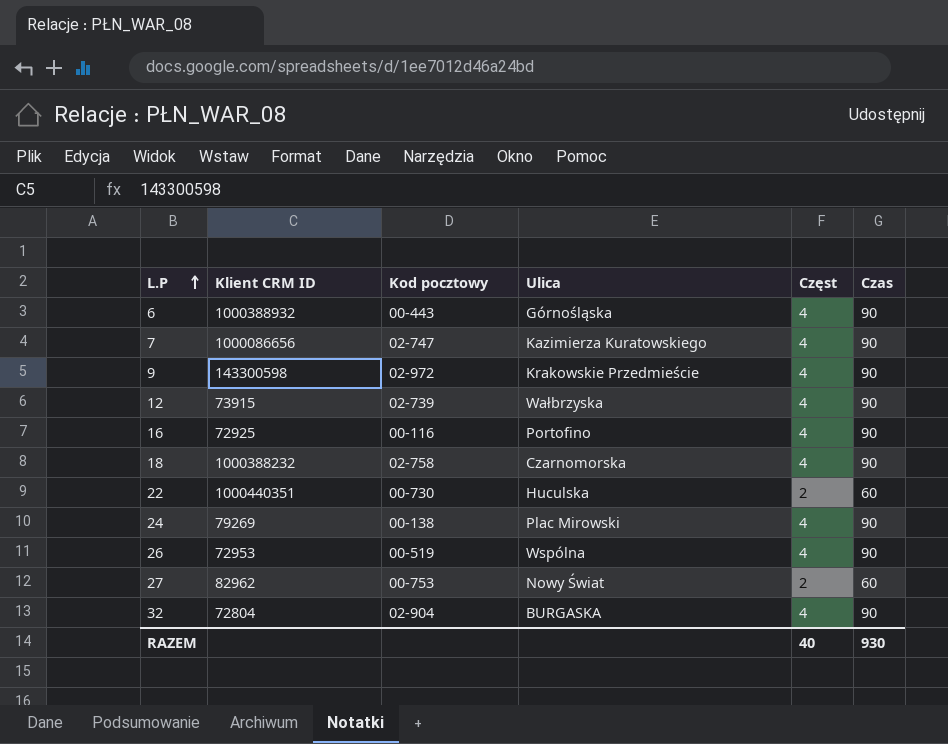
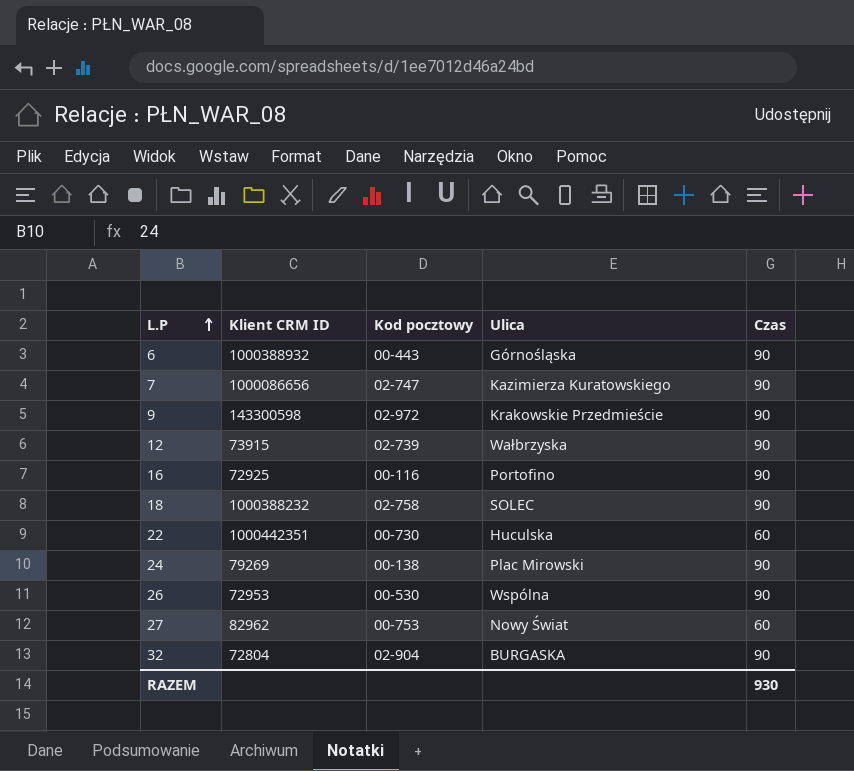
column Częst | position: 5 -> none
18 | Ulica: Czarnomorska -> SOLEC
22 | Klient CRM ID: 1000440351 -> 1000442351
26 | Kod pocztowy: 00-519 -> 00-530

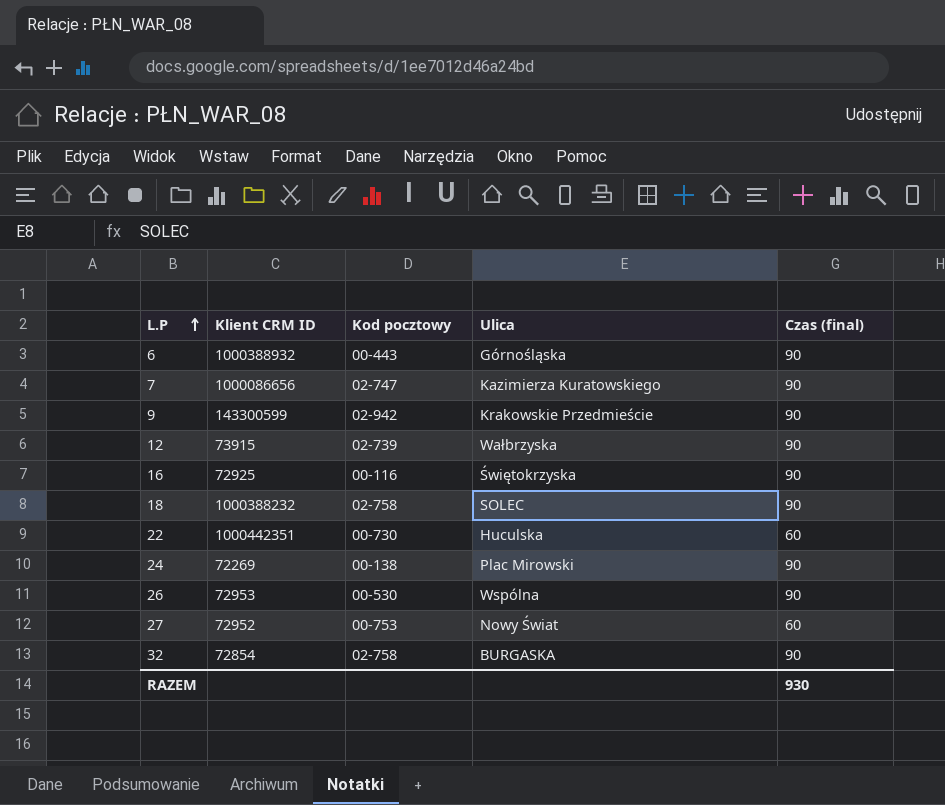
column name: Czas -> Czas (final)
9 | Klient CRM ID: 143300598 -> 143300599
9 | Kod pocztowy: 02-972 -> 02-942
16 | Ulica: Portofino -> Świętokrzyska
24 | Klient CRM ID: 79269 -> 72269
27 | Klient CRM ID: 82962 -> 72952
32 | Klient CRM ID: 72804 -> 72854
32 | Kod pocztowy: 02-904 -> 02-758

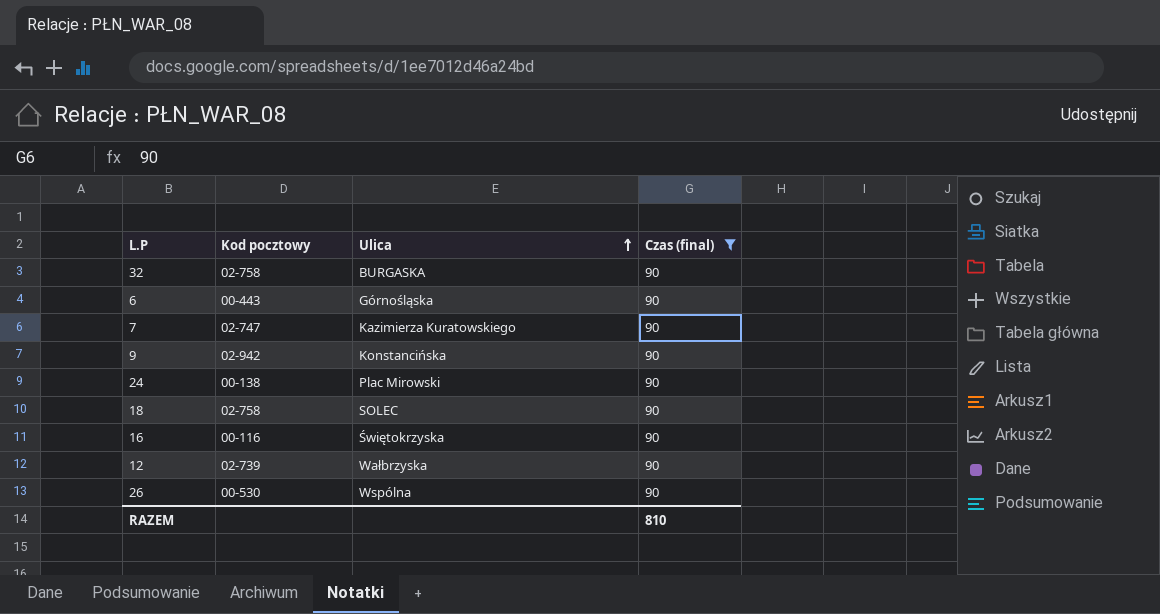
filter: none -> Czas (final) = 90
row order: L.P ascending -> Ulica ascending
column Klient CRM ID | position: 2 -> none
9 | Ulica: Krakowskie Przedmieście -> Konstancińska
RAZEM | Czas (final): 930 -> 810

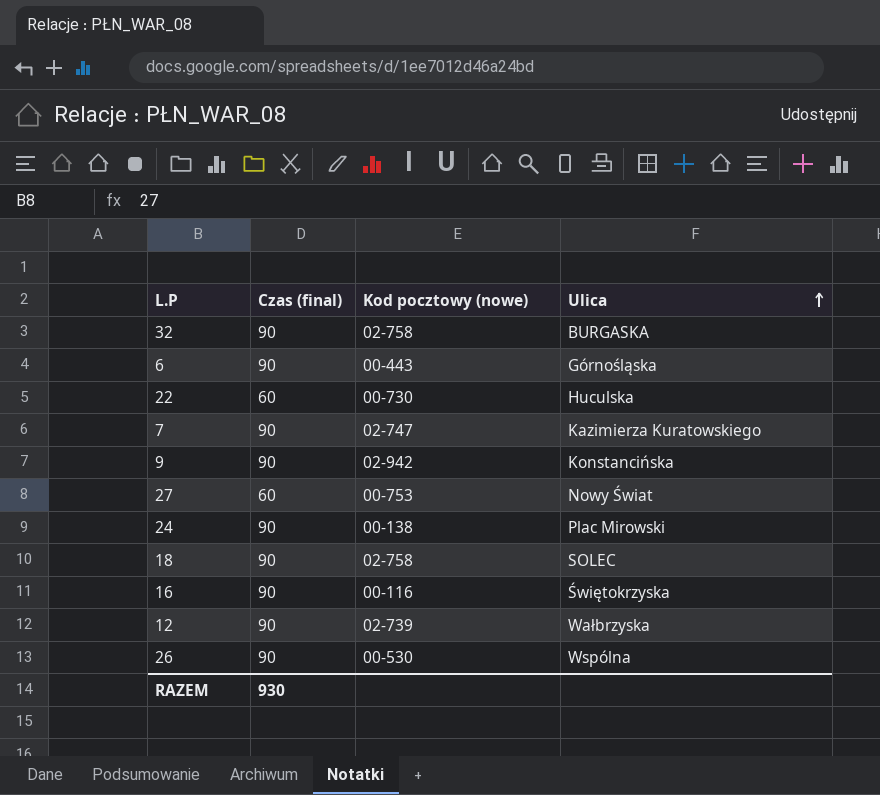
filter: Czas (final) = 90 -> none
column Czas (final) | position: 4 -> 2
column name: Kod pocztowy -> Kod pocztowy (nowe)
RAZEM | Czas (final): 810 -> 930

